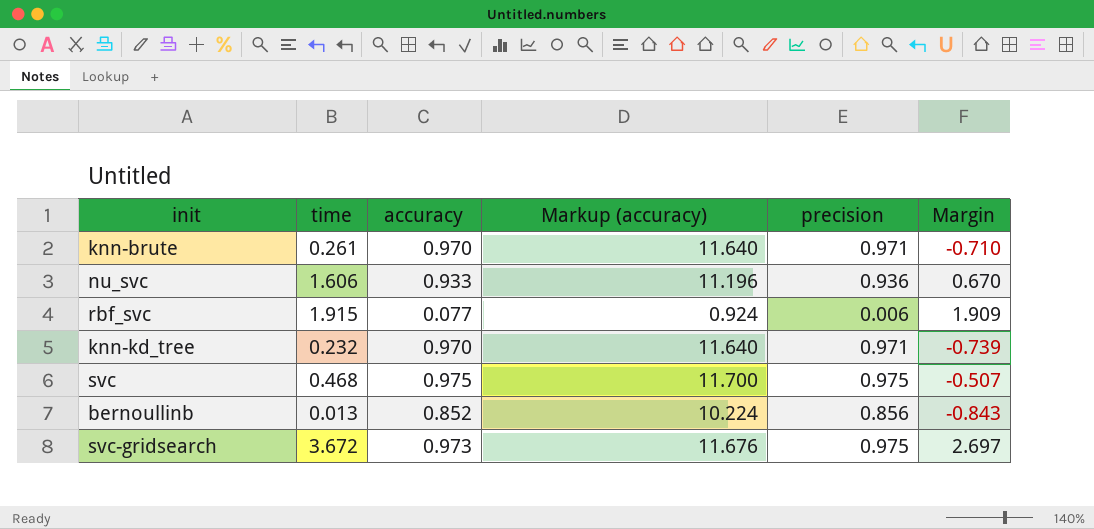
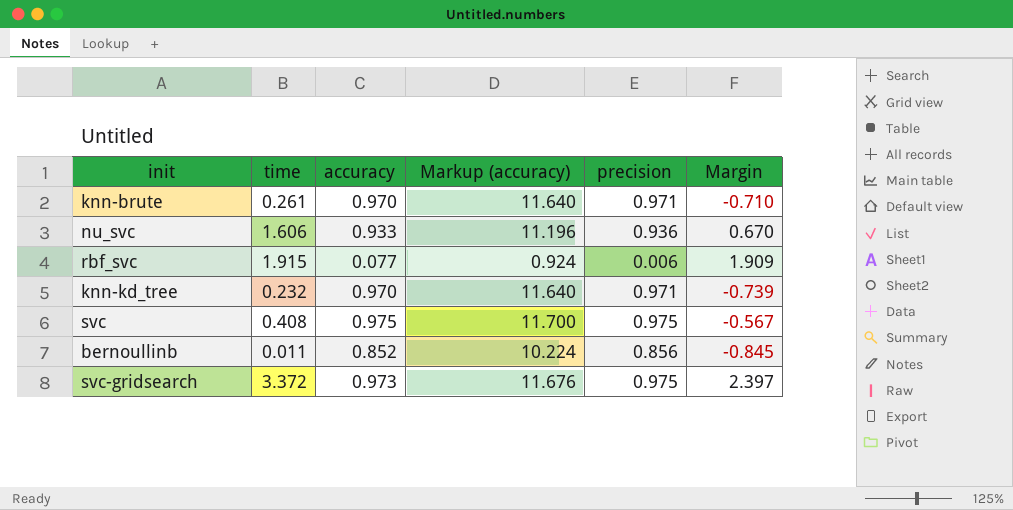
svc | time: 0.468 -> 0.408
svc | Margin: -0.507 -> -0.567
bernoullinb | time: 0.013 -> 0.011
bernoullinb | Margin: -0.843 -> -0.845
svc-gridsearch | time: 3.672 -> 3.372
svc-gridsearch | Margin: 2.697 -> 2.397

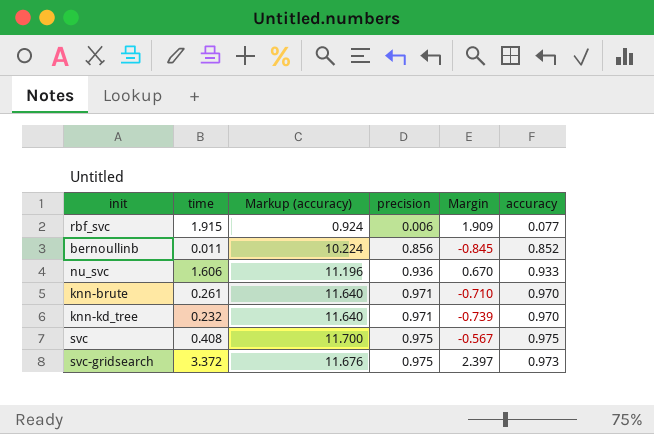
row order: none -> precision ascending
column accuracy | position: 3 -> 6

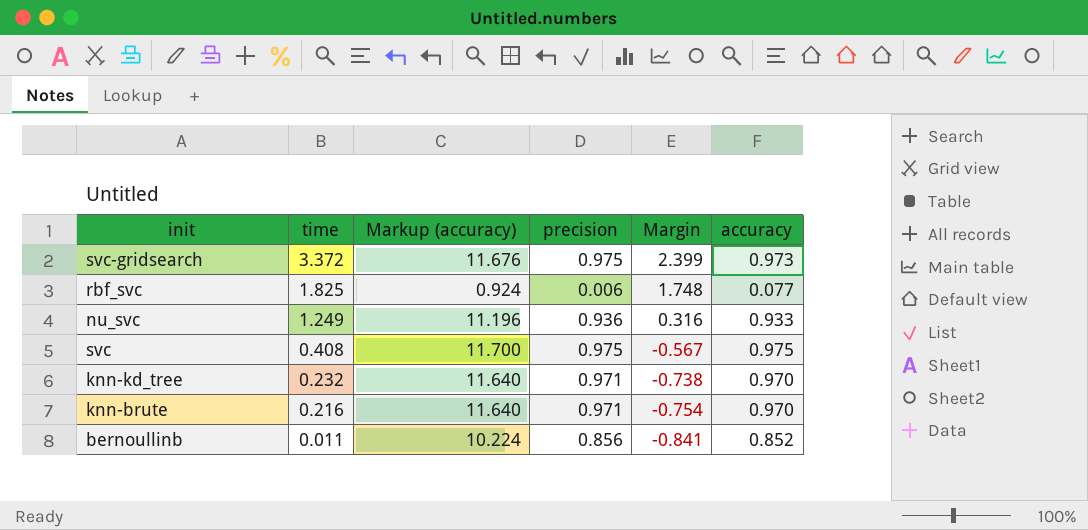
row order: precision ascending -> time descending
column Margin | formula: [time] - [precision] -> [time] - [accuracy]
rbf_svc | time: 1.915 -> 1.825
nu_svc | time: 1.606 -> 1.249
knn-brute | time: 0.261 -> 0.216

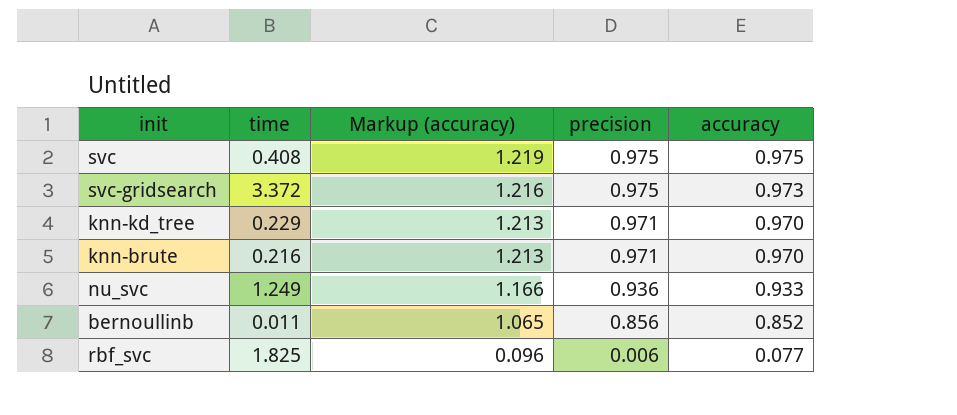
row order: time descending -> Markup (accuracy) descending
column Margin | formula: [time] - [accuracy] -> none
column Markup (accuracy) | formula: [accuracy] * 12 -> [accuracy] * 1.25
knn-kd_tree | time: 0.232 -> 0.229

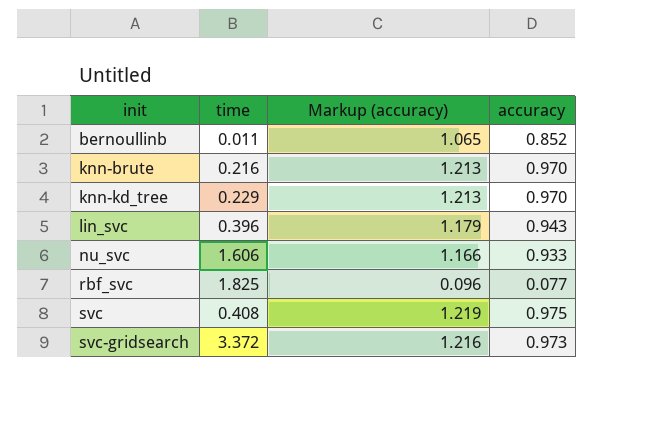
row order: Markup (accuracy) descending -> init ascending
column precision | position: 4 -> none
row lin_svc: none -> 0.396 | 1.179 | 0.943
nu_svc | time: 1.249 -> 1.606

